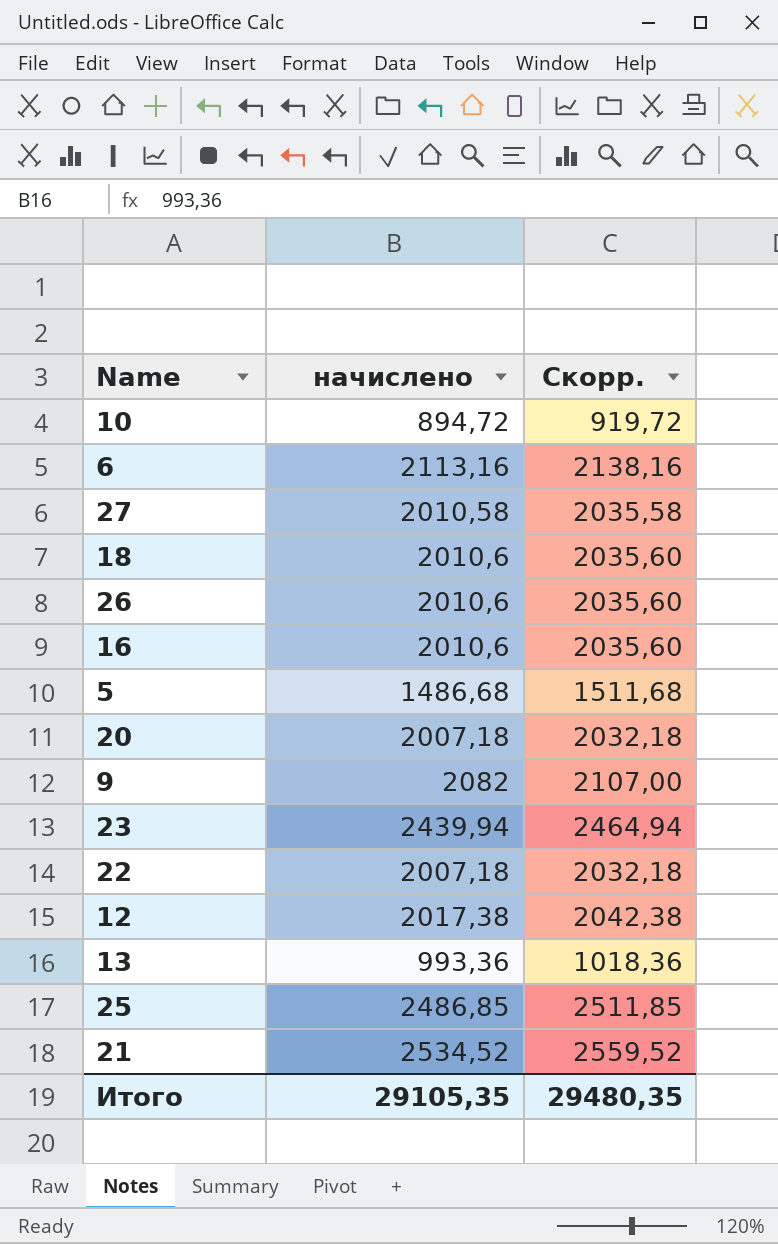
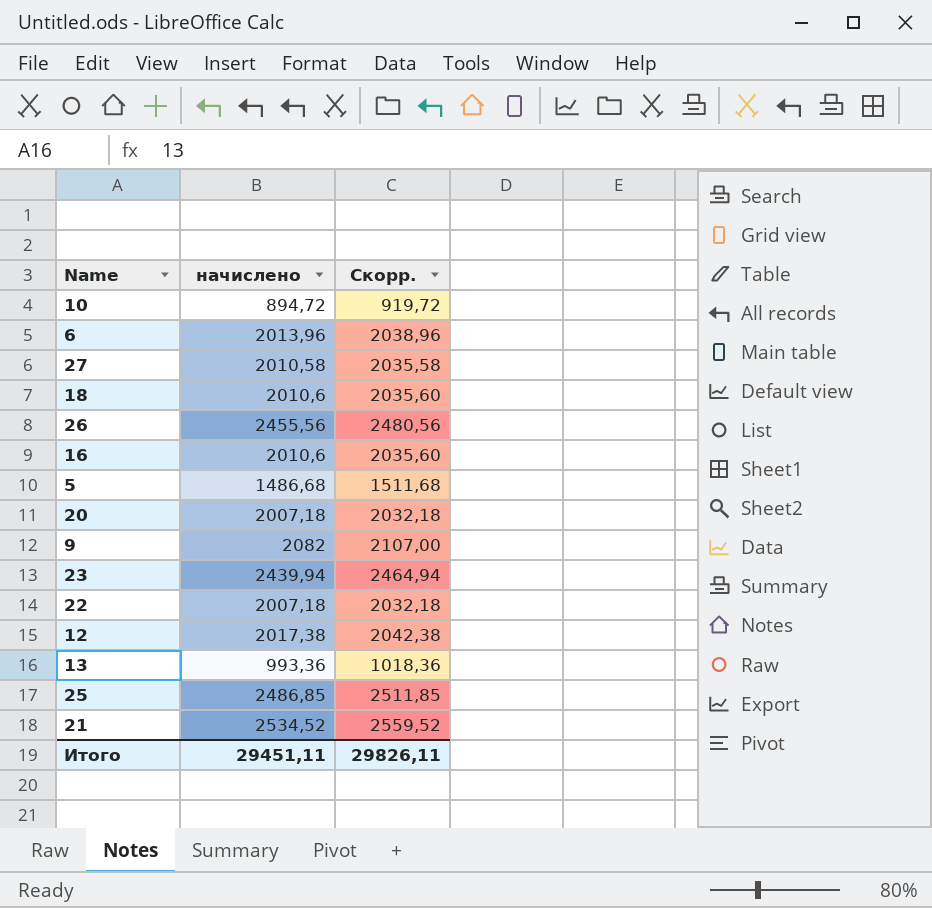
6 | начислено: 2113,16 -> 2013,96
6 | Скорр.: 2138,16 -> 2038,96
26 | начислено: 2010,6 -> 2455,56
26 | Скорр.: 2035,60 -> 2480,56
Итого | начислено: 29105,35 -> 29451,11
Итого | Скорр.: 29480,35 -> 29826,11

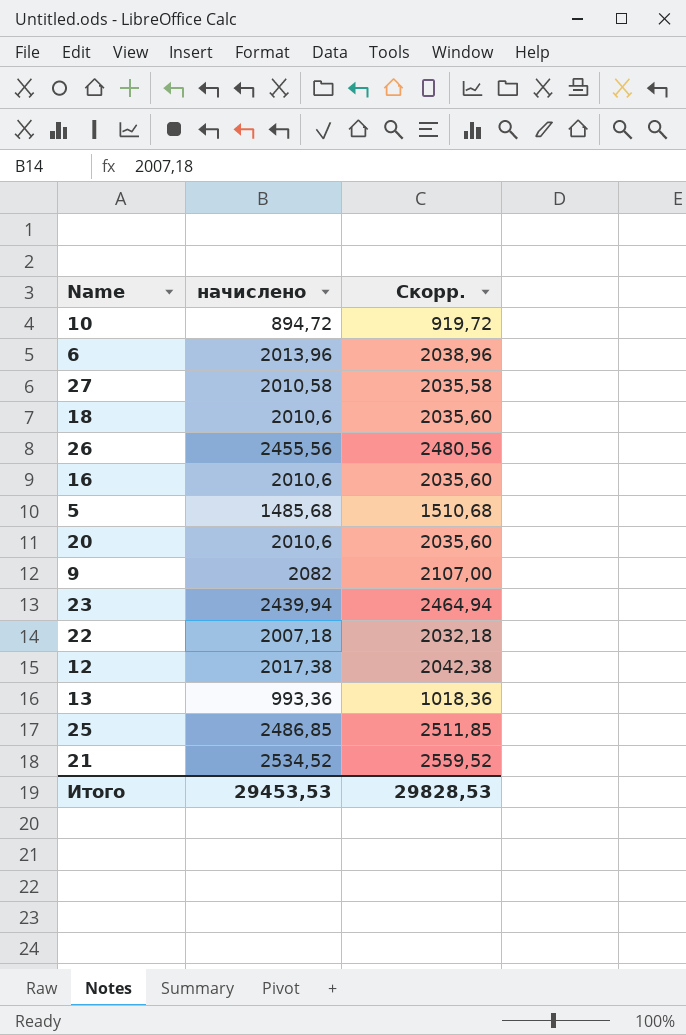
5 | начислено: 1486,68 -> 1485,68
5 | Скорр.: 1511,68 -> 1510,68
20 | начислено: 2007,18 -> 2010,6
20 | Скорр.: 2032,18 -> 2035,60
Итого | начислено: 29451,11 -> 29453,53
Итого | Скорр.: 29826,11 -> 29828,53

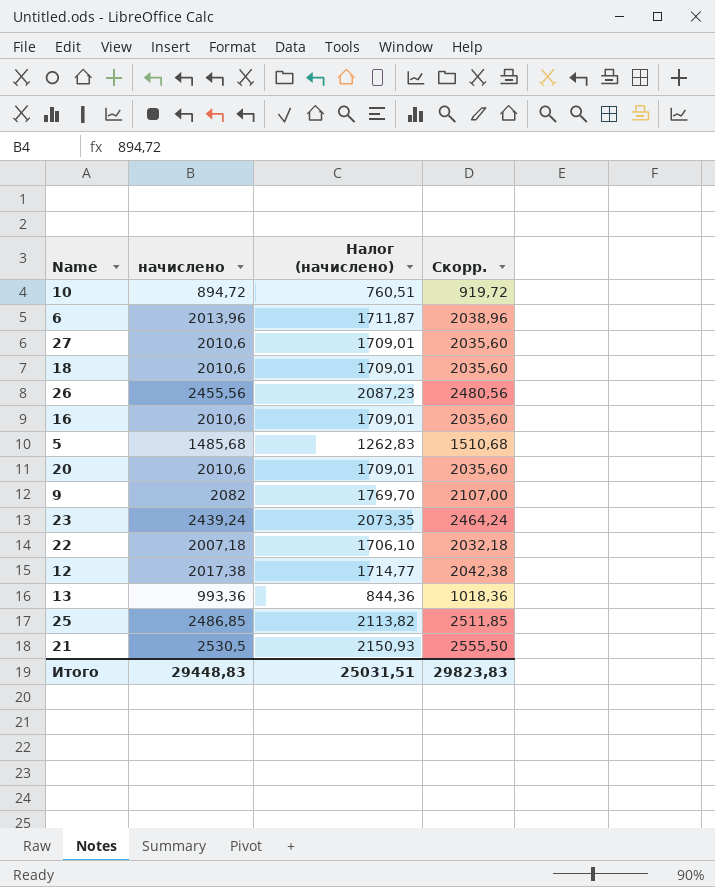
column Налог (начислено) | formula: none -> [начислено] * 0,85
27 | начислено: 2010,58 -> 2010,6
27 | Скорр.: 2035,58 -> 2035,60
23 | начислено: 2439,94 -> 2439,24
23 | Скорр.: 2464,94 -> 2464,24
21 | начислено: 2534,52 -> 2530,5
21 | Скорр.: 2559,52 -> 2555,50
Итого | начислено: 29453,53 -> 29448,83
Итого | Скорр.: 29828,53 -> 29823,83

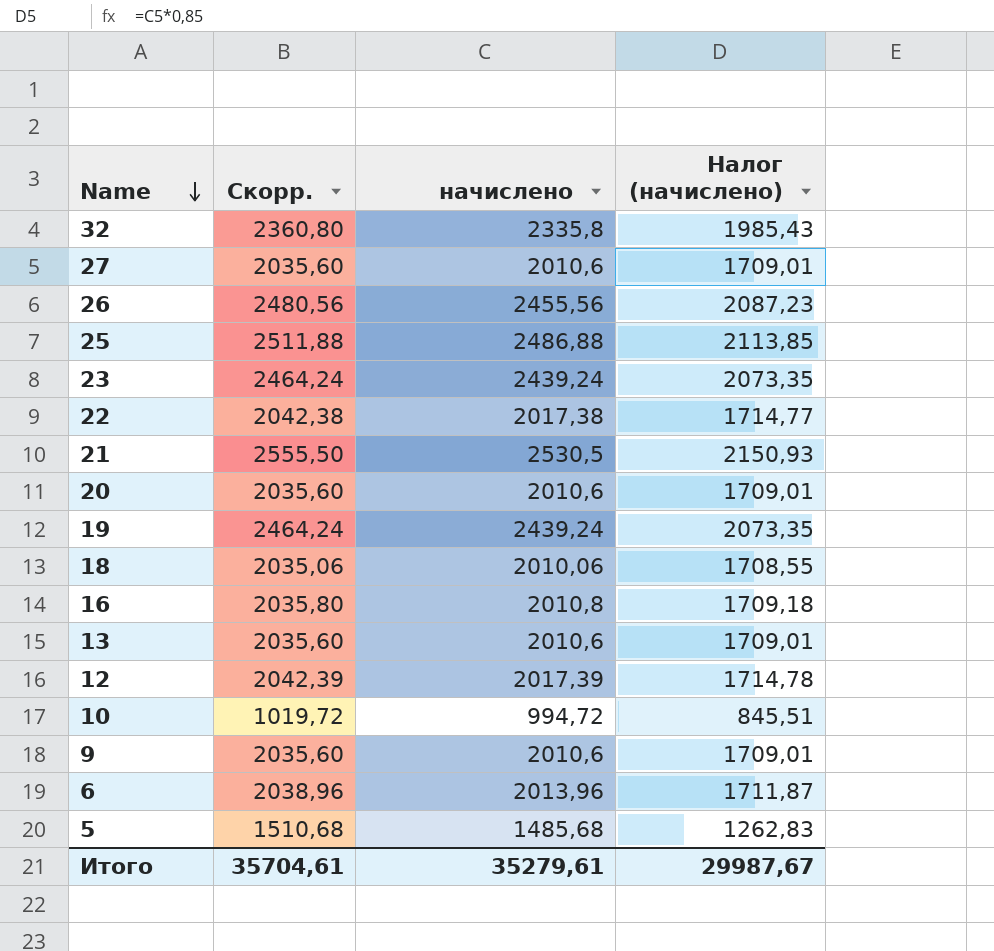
row order: none -> Name descending
column Скорр. | position: 4 -> 2
row 32: none -> 2360,80 | 2335,8 | 1985,43
25 | Скорр.: 2511,85 -> 2511,88
25 | начислено: 2486,85 -> 2486,88
25 | Налог (начислено): 2113,82 -> 2113,85
22 | Скорр.: 2032,18 -> 2042,38
22 | начислено: 2007,18 -> 2017,38
22 | Налог (начислено): 1706,10 -> 1714,77
row 19: none -> 2464,24 | 2439,24 | 2073,35
18 | Скорр.: 2035,60 -> 2035,06
18 | начислено: 2010,6 -> 2010,06
18 | Налог (начислено): 1709,01 -> 1708,55
16 | Скорр.: 2035,60 -> 2035,80
16 | начислено: 2010,6 -> 2010,8
16 | Налог (начислено): 1709,01 -> 1709,18
13 | Скорр.: 1018,36 -> 2035,60
13 | начислено: 993,36 -> 2010,6
13 | Налог (начислено): 844,36 -> 1709,01
12 | Скорр.: 2042,38 -> 2042,39
12 | начислено: 2017,38 -> 2017,39
12 | Налог (начислено): 1714,77 -> 1714,78
10 | Скорр.: 919,72 -> 1019,72
10 | начислено: 894,72 -> 994,72
10 | Налог (начислено): 760,51 -> 845,51
9 | Скорр.: 2107,00 -> 2035,60
9 | начислено: 2082 -> 2010,6
9 | Налог (начислено): 1769,70 -> 1709,01
Итого | Скорр.: 29823,83 -> 35704,61
Итого | начислено: 29448,83 -> 35279,61
Итого | Налог (начислено): 25031,51 -> 29987,67

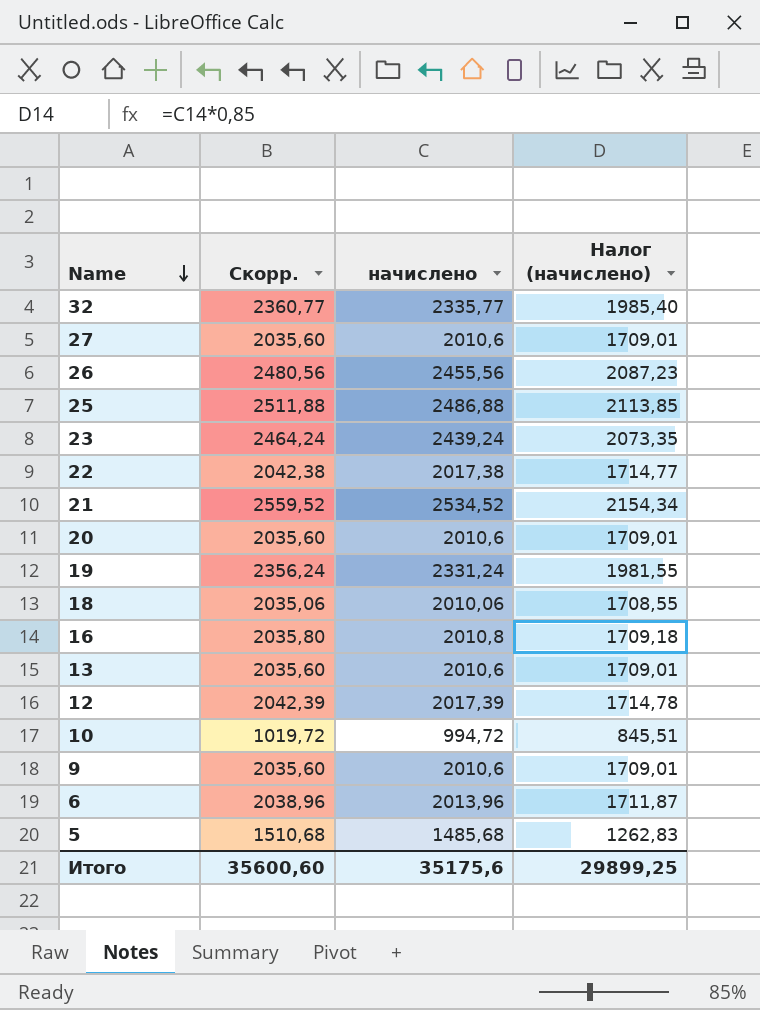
32 | Скорр.: 2360,80 -> 2360,77
32 | начислено: 2335,8 -> 2335,77
32 | Налог (начислено): 1985,43 -> 1985,40
21 | Скорр.: 2555,50 -> 2559,52
21 | начислено: 2530,5 -> 2534,52
21 | Налог (начислено): 2150,93 -> 2154,34
19 | Скорр.: 2464,24 -> 2356,24
19 | начислено: 2439,24 -> 2331,24
19 | Налог (начислено): 2073,35 -> 1981,55
Итого | Скорр.: 35704,61 -> 35600,60
Итого | начислено: 35279,61 -> 35175,6
Итого | Налог (начислено): 29987,67 -> 29899,25

